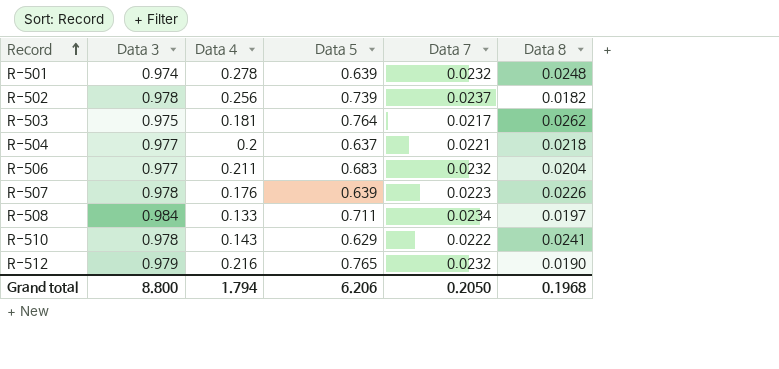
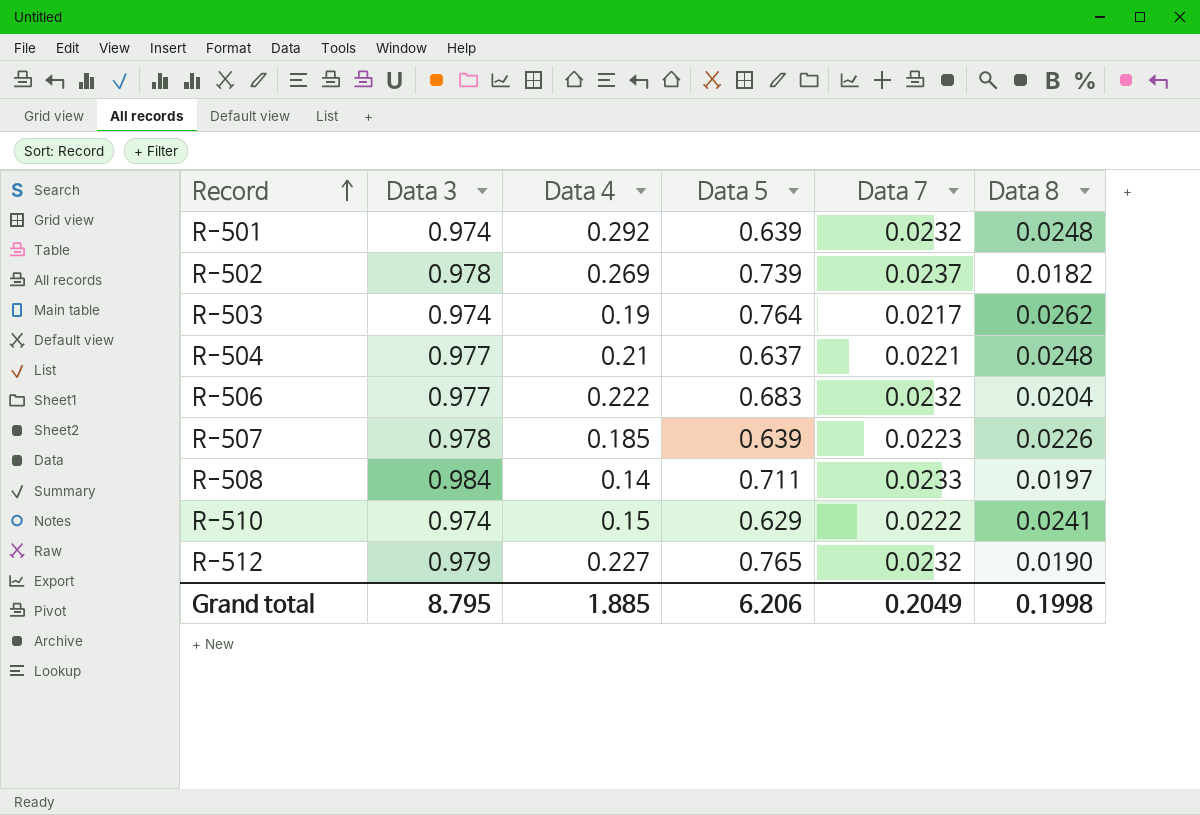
R-501 | Data 4: 0.278 -> 0.292
R-502 | Data 4: 0.256 -> 0.269
R-503 | Data 3: 0.975 -> 0.974
R-503 | Data 4: 0.181 -> 0.19
R-504 | Data 4: 0.2 -> 0.21
R-504 | Data 8: 0.0218 -> 0.0248
R-506 | Data 4: 0.211 -> 0.222
R-507 | Data 4: 0.176 -> 0.185
R-508 | Data 4: 0.133 -> 0.14
R-508 | Data 7: 0.0234 -> 0.0233
R-510 | Data 3: 0.978 -> 0.974
R-510 | Data 4: 0.143 -> 0.15
R-512 | Data 4: 0.216 -> 0.227
Grand total | Data 3: 8.800 -> 8.795
Grand total | Data 4: 1.794 -> 1.885
Grand total | Data 7: 0.2050 -> 0.2049
Grand total | Data 8: 0.1968 -> 0.1998

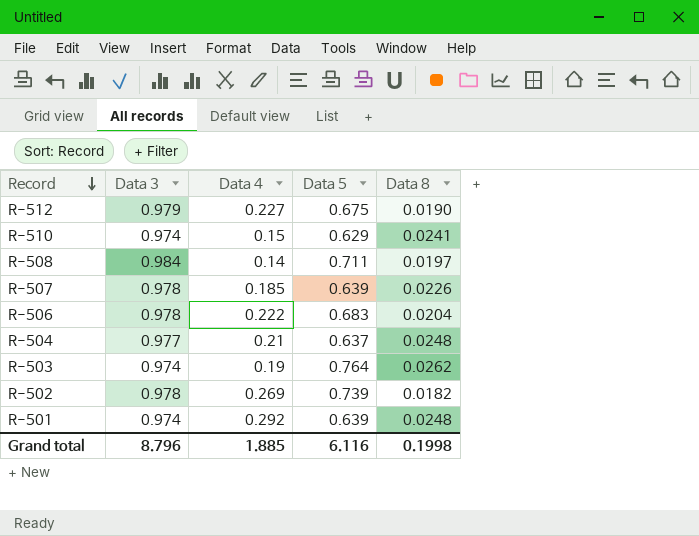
row order: Record ascending -> Record descending
column Data 7 | position: 5 -> none
R-512 | Data 5: 0.765 -> 0.675
R-506 | Data 3: 0.977 -> 0.978
Grand total | Data 3: 8.795 -> 8.796
Grand total | Data 5: 6.206 -> 6.116

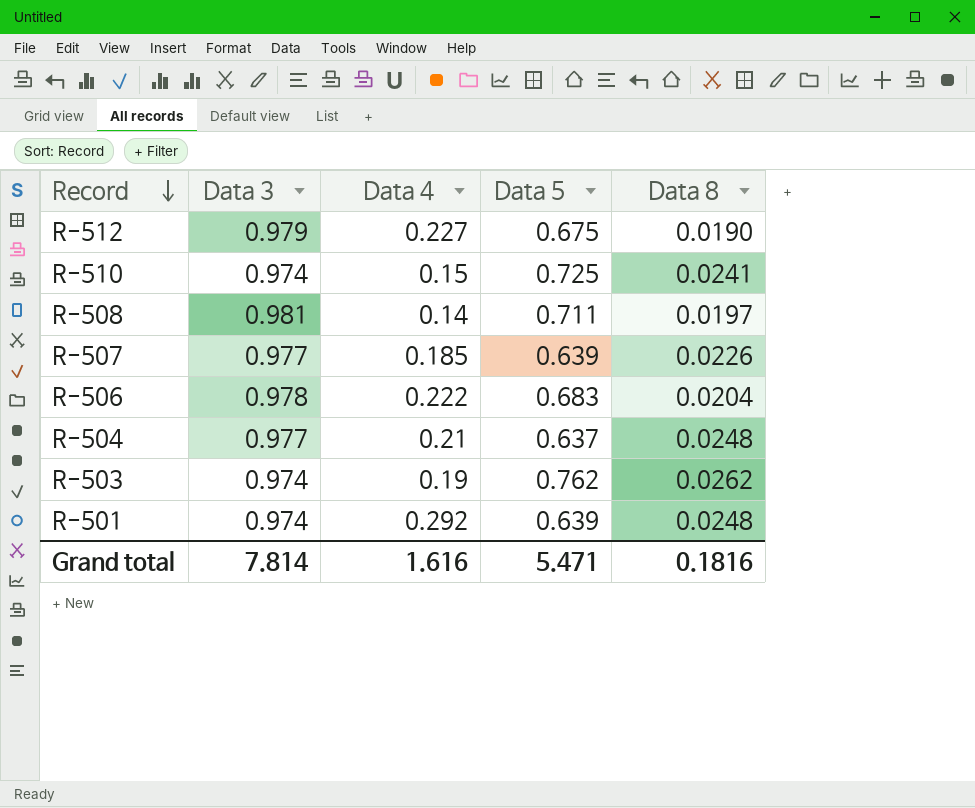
row R-502: 0.978 | 0.269 | 0.739 | 0.0182 -> none
R-510 | Data 5: 0.629 -> 0.725
R-508 | Data 3: 0.984 -> 0.981
R-507 | Data 3: 0.978 -> 0.977
R-503 | Data 5: 0.764 -> 0.762
Grand total | Data 3: 8.796 -> 7.814
Grand total | Data 4: 1.885 -> 1.616
Grand total | Data 5: 6.116 -> 5.471
Grand total | Data 8: 0.1998 -> 0.1816

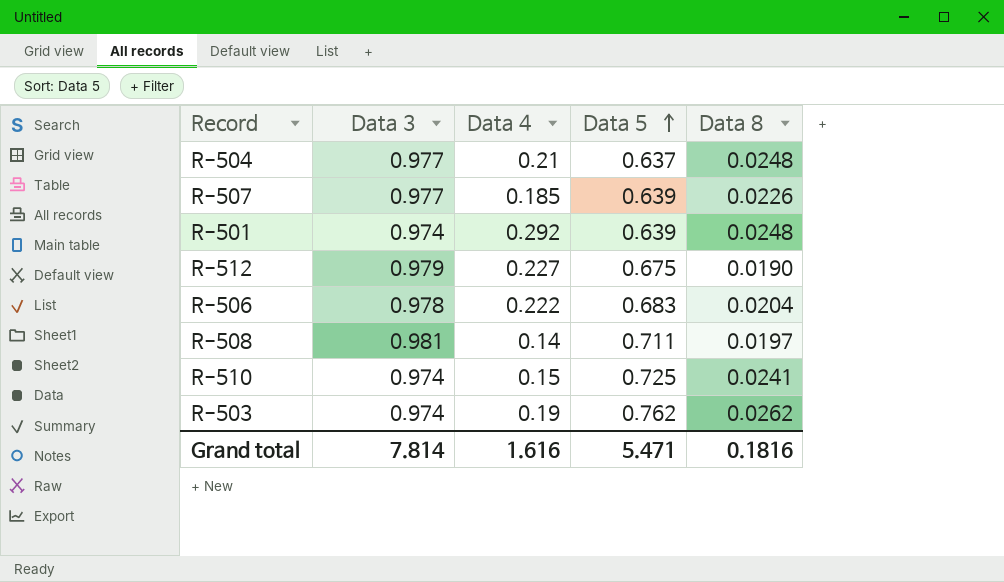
row order: Record descending -> Data 5 ascending

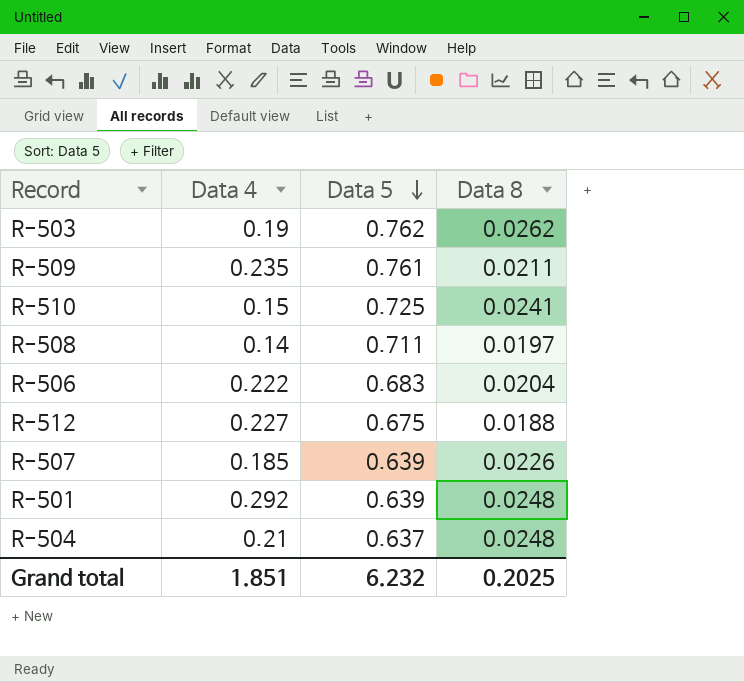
row order: Data 5 ascending -> Data 5 descending
column Data 3 | position: 2 -> none
row R-509: none -> 0.235 | 0.761 | 0.0211
R-512 | Data 8: 0.0190 -> 0.0188
Grand total | Data 4: 1.616 -> 1.851
Grand total | Data 5: 5.471 -> 6.232
Grand total | Data 8: 0.1816 -> 0.2025

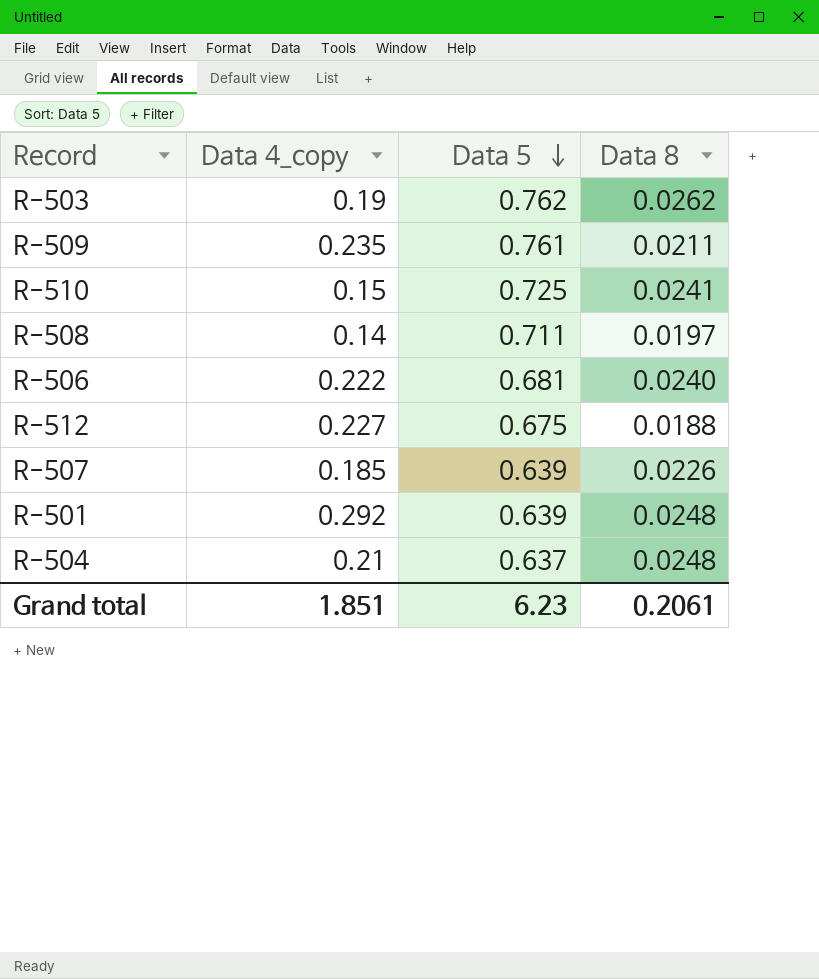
column name: Data 4 -> Data 4_copy
R-506 | Data 5: 0.683 -> 0.681
R-506 | Data 8: 0.0204 -> 0.0240
Grand total | Data 5: 6.232 -> 6.23
Grand total | Data 8: 0.2025 -> 0.2061

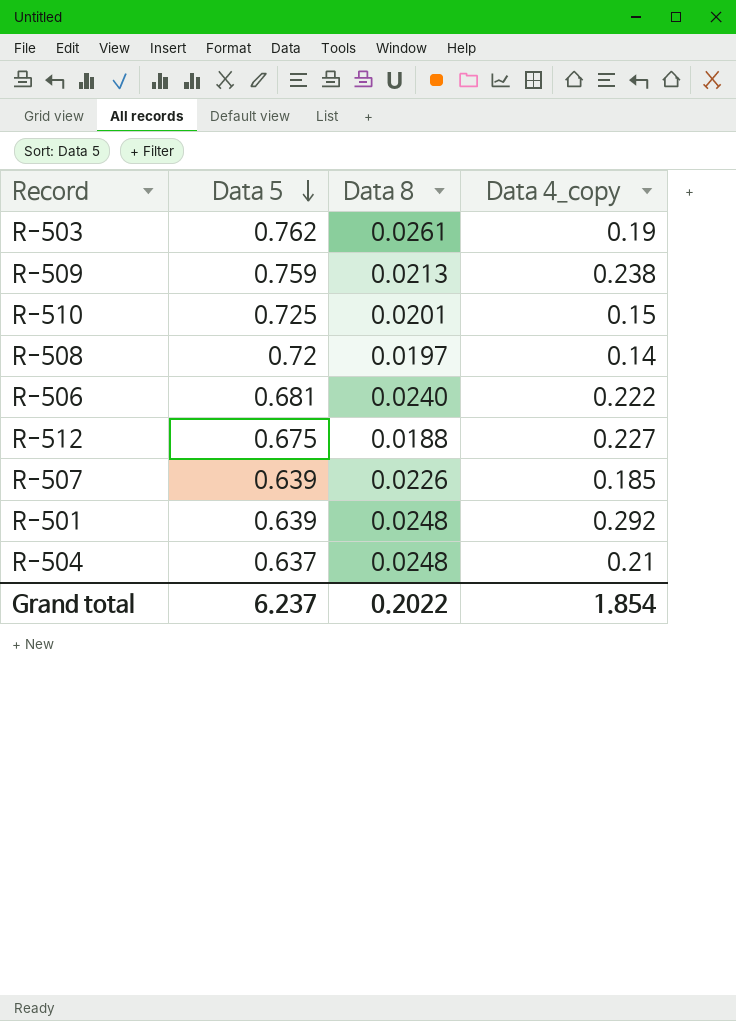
column Data 4_copy | position: 2 -> 4
R-503 | Data 8: 0.0262 -> 0.0261
R-509 | Data 5: 0.761 -> 0.759
R-509 | Data 8: 0.0211 -> 0.0213
R-509 | Data 4_copy: 0.235 -> 0.238
R-510 | Data 8: 0.0241 -> 0.0201
R-508 | Data 5: 0.711 -> 0.72
Grand total | Data 5: 6.23 -> 6.237
Grand total | Data 8: 0.2061 -> 0.2022
Grand total | Data 4_copy: 1.851 -> 1.854

